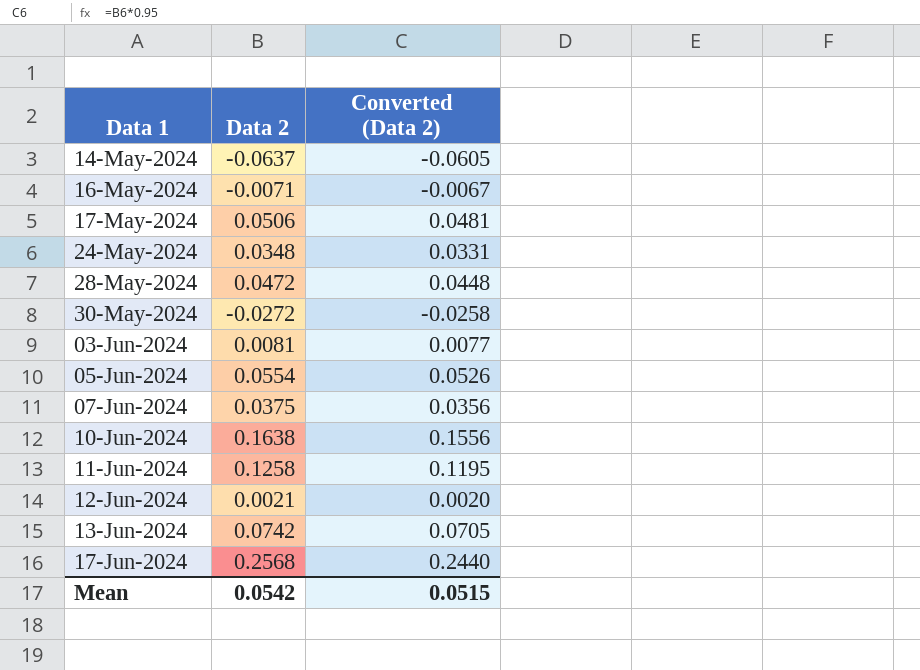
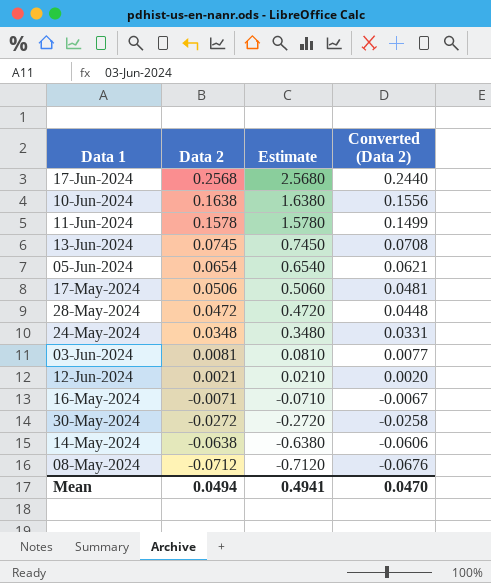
row order: Data 1 ascending -> Data 2 descending
column Estimate | formula: none -> [Data 2] * 10
row 07-Jun-2024: 0.0375 | 0.0356 -> none
11-Jun-2024 | Data 2: 0.1258 -> 0.1578
11-Jun-2024 | Converted (Data 2): 0.1195 -> 0.1499
13-Jun-2024 | Data 2: 0.0742 -> 0.0745
13-Jun-2024 | Converted (Data 2): 0.0705 -> 0.0708
05-Jun-2024 | Data 2: 0.0554 -> 0.0654
05-Jun-2024 | Converted (Data 2): 0.0526 -> 0.0621
14-May-2024 | Data 2: -0.0637 -> -0.0638
14-May-2024 | Converted (Data 2): -0.0605 -> -0.0606
row 08-May-2024: none -> -0.0712 | -0.7120 | -0.0676
Mean | Data 2: 0.0542 -> 0.0494
Mean | Converted (Data 2): 0.0515 -> 0.0470

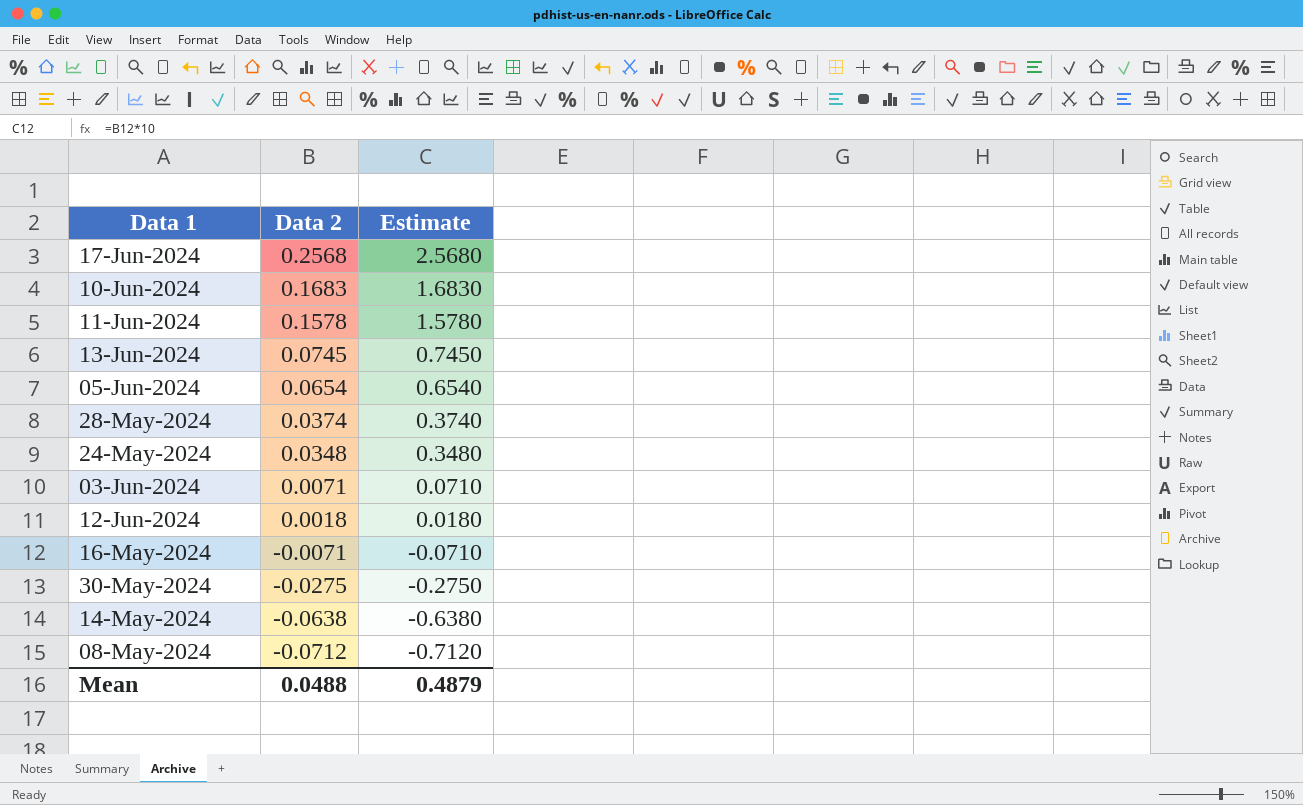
column Converted (Data 2) | formula: [Data 2] * 0.95 -> none
row 17-May-2024: 0.0506 | 0.5060 | 0.0481 -> none
10-Jun-2024 | Data 2: 0.1638 -> 0.1683
10-Jun-2024 | Estimate: 1.6380 -> 1.6830
28-May-2024 | Data 2: 0.0472 -> 0.0374
28-May-2024 | Estimate: 0.4720 -> 0.3740
03-Jun-2024 | Data 2: 0.0081 -> 0.0071
03-Jun-2024 | Estimate: 0.0810 -> 0.0710
12-Jun-2024 | Data 2: 0.0021 -> 0.0018
12-Jun-2024 | Estimate: 0.0210 -> 0.0180
30-May-2024 | Data 2: -0.0272 -> -0.0275
30-May-2024 | Estimate: -0.2720 -> -0.2750
Mean | Data 2: 0.0494 -> 0.0488
Mean | Estimate: 0.4941 -> 0.4879

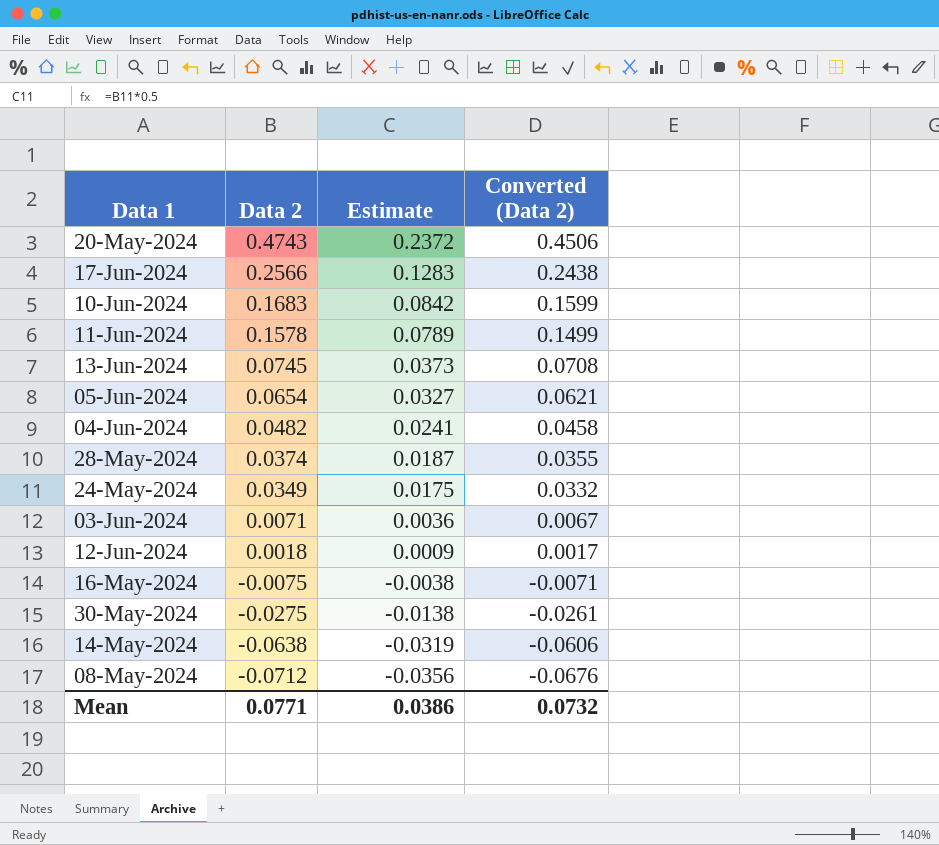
column Estimate | formula: [Data 2] * 10 -> [Data 2] * 0.5
column Converted (Data 2) | formula: none -> [Data 2] * 0.95
row 20-May-2024: none -> 0.4743 | 0.2372 | 0.4506
17-Jun-2024 | Data 2: 0.2568 -> 0.2566
row 04-Jun-2024: none -> 0.0482 | 0.0241 | 0.0458
24-May-2024 | Data 2: 0.0348 -> 0.0349
16-May-2024 | Data 2: -0.0071 -> -0.0075
Mean | Data 2: 0.0488 -> 0.0771
Mean | Estimate: 0.4879 -> 0.0386

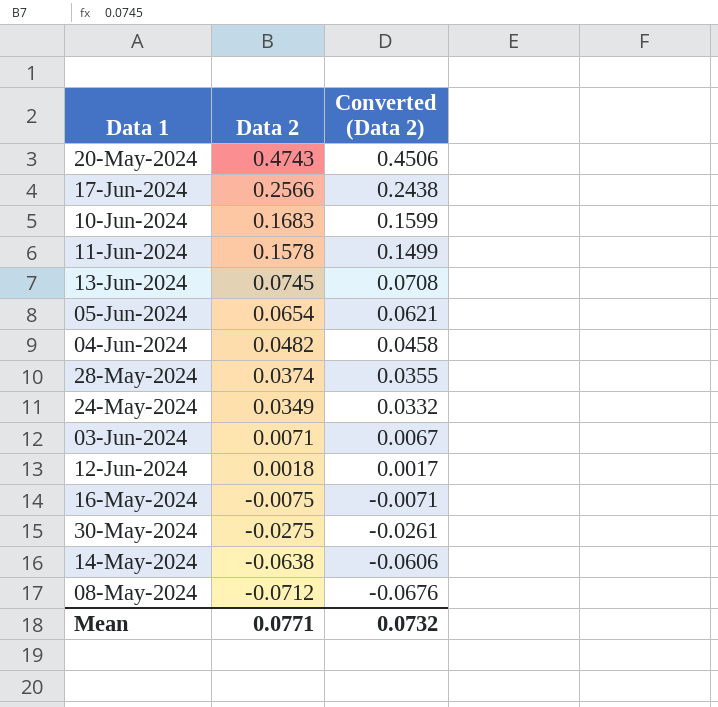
column Estimate | formula: [Data 2] * 0.5 -> none

